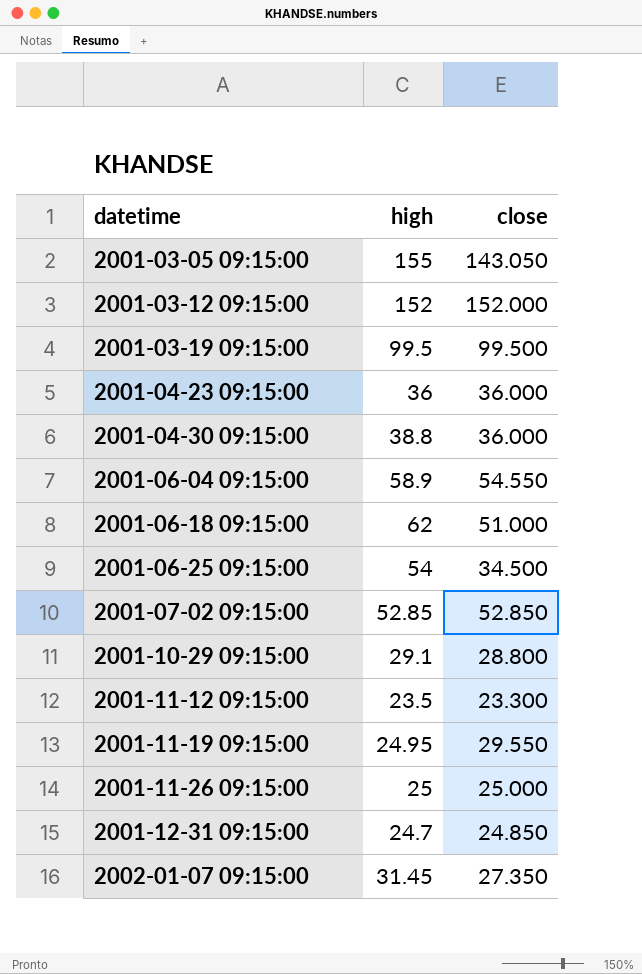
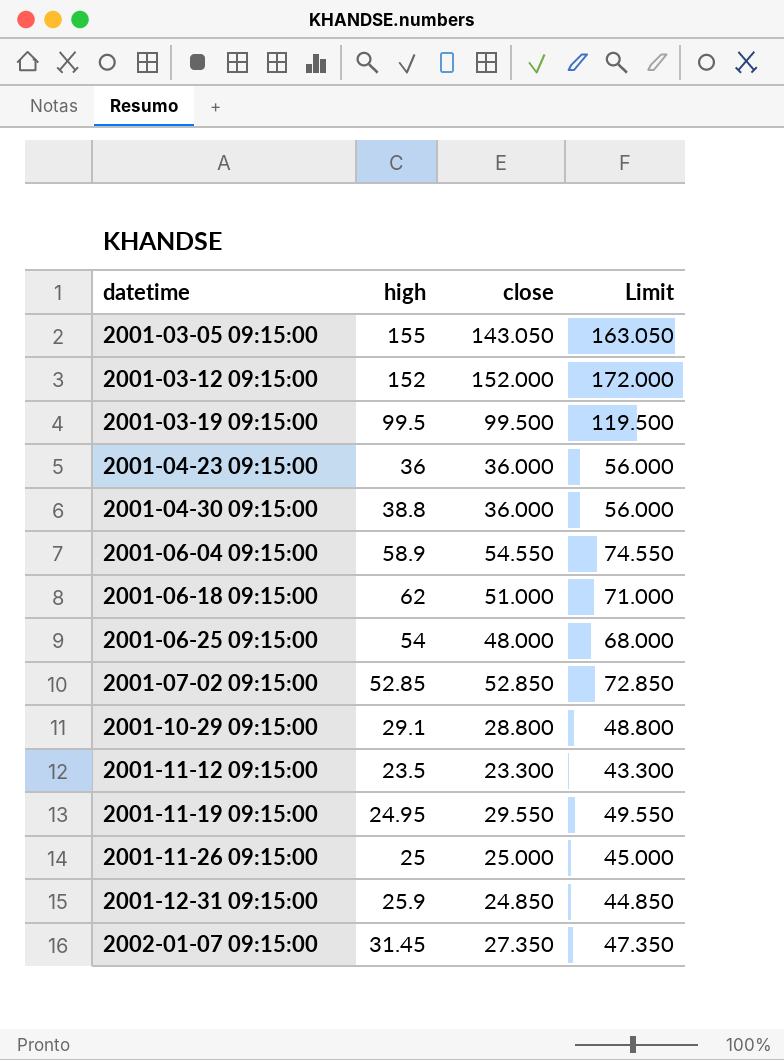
column Limit | formula: none -> [close] + 20
2001-06-25 09:15:00 | close: 34.500 -> 48.000
2001-12-31 09:15:00 | high: 24.7 -> 25.9

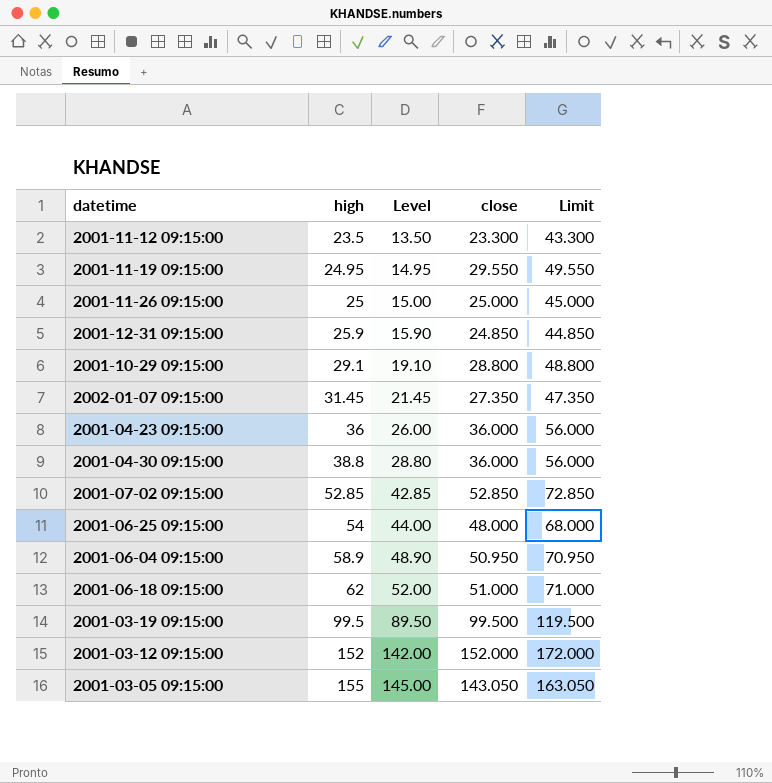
row order: datetime ascending -> high ascending
column Level | formula: none -> [high] - 10
2001-06-04 09:15:00 | close: 54.550 -> 50.950
2001-06-04 09:15:00 | Limit: 74.550 -> 70.950

